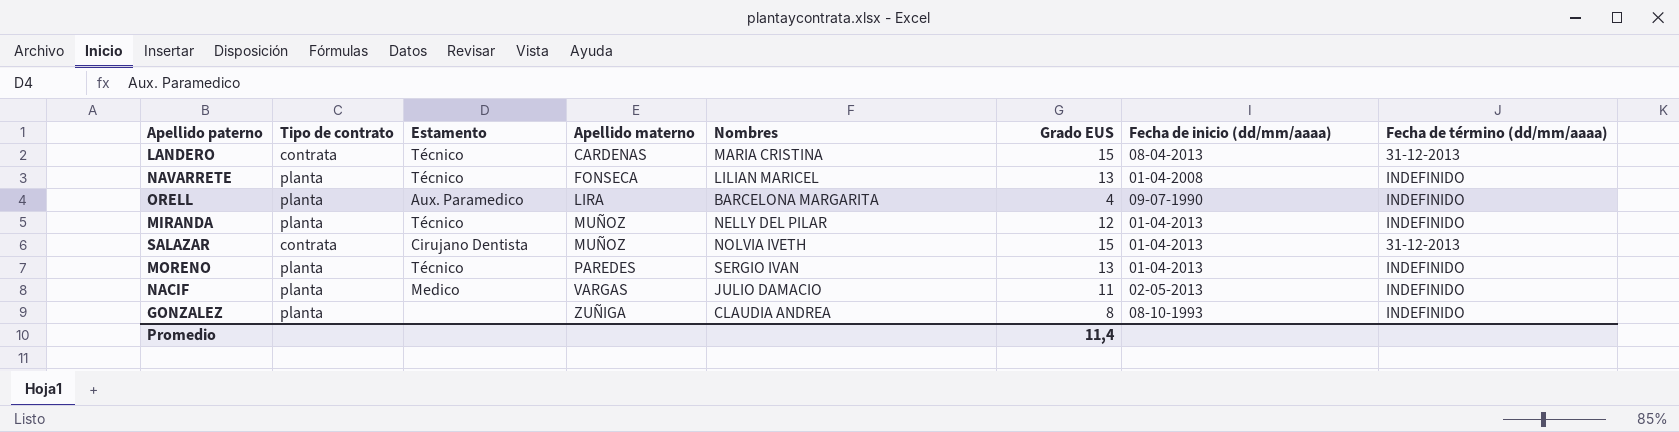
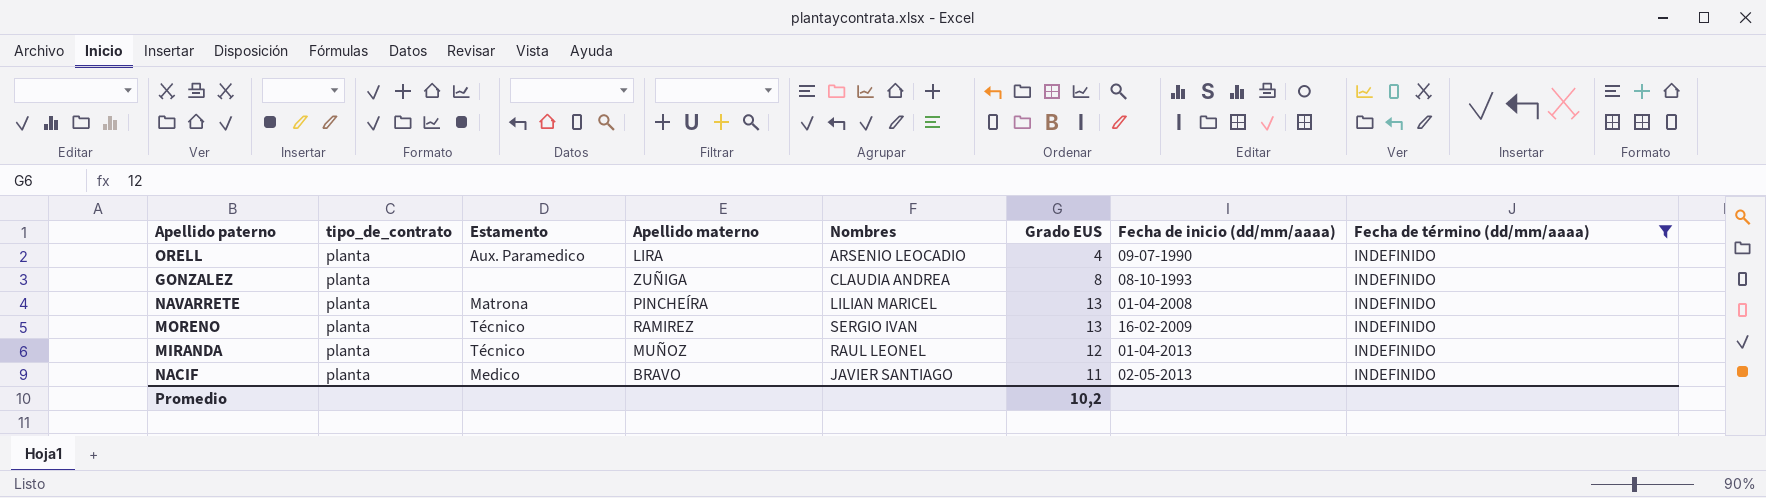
filter: none -> Fecha de término (dd/mm/aaaa) = INDEFINIDO
row order: Apellido materno ascending -> Fecha de inicio (dd/mm/aaaa) ascending
column name: Tipo de contrato -> tipo_de_contrato
ORELL | Nombres: BARCELONA MARGARITA -> ARSENIO LEOCADIO
NAVARRETE | Estamento: Técnico -> Matrona
NAVARRETE | Apellido materno: FONSECA -> PINCHEÍRA
MORENO | Apellido materno: PAREDES -> RAMIREZ
MORENO | Fecha de inicio (dd/mm/aaaa): 01-04-2013 -> 16-02-2009
MIRANDA | Nombres: NELLY DEL PILAR -> RAUL LEONEL
NACIF | Apellido materno: VARGAS -> BRAVO
NACIF | Nombres: JULIO DAMACIO -> JAVIER SANTIAGO
Promedio | Grado EUS: 11,4 -> 10,2

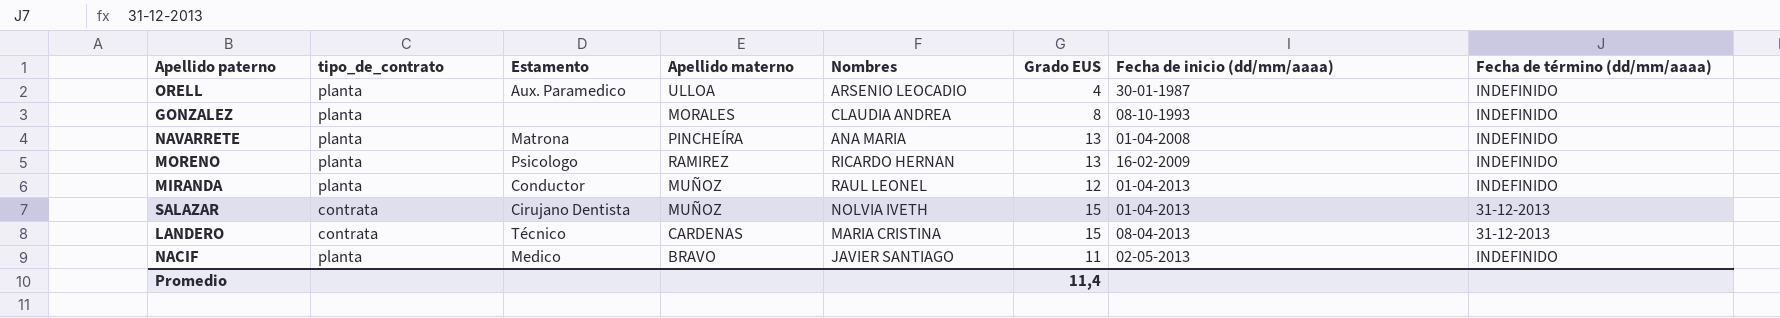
filter: Fecha de término (dd/mm/aaaa) = INDEFINIDO -> none
ORELL | Apellido materno: LIRA -> ULLOA
ORELL | Fecha de inicio (dd/mm/aaaa): 09-07-1990 -> 30-01-1987
GONZALEZ | Apellido materno: ZUÑIGA -> MORALES
NAVARRETE | Nombres: LILIAN MARICEL -> ANA MARIA
MORENO | Estamento: Técnico -> Psicologo
MORENO | Nombres: SERGIO IVAN -> RICARDO HERNAN
MIRANDA | Estamento: Técnico -> Conductor
Promedio | Grado EUS: 10,2 -> 11,4

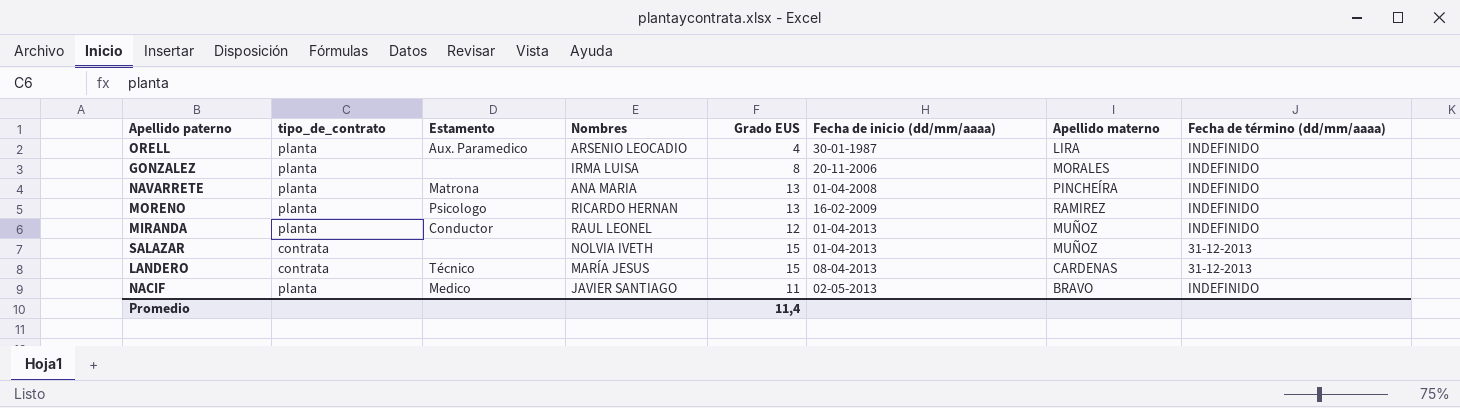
column Apellido materno | position: 4 -> 7
ORELL | Apellido materno: ULLOA -> LIRA
GONZALEZ | Nombres: CLAUDIA ANDREA -> IRMA LUISA
GONZALEZ | Fecha de inicio (dd/mm/aaaa): 08-10-1993 -> 20-11-2006
SALAZAR | Estamento: Cirujano Dentista -> none
LANDERO | Nombres: MARIA CRISTINA -> MARÍA JESUS

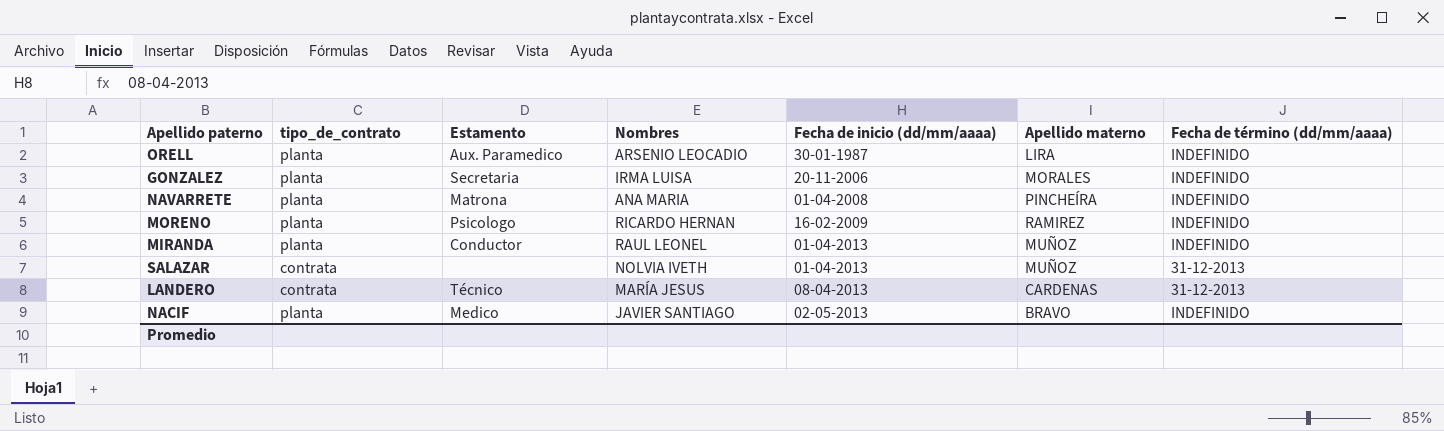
column Grado EUS | position: 5 -> none
GONZALEZ | Estamento: none -> Secretaria

